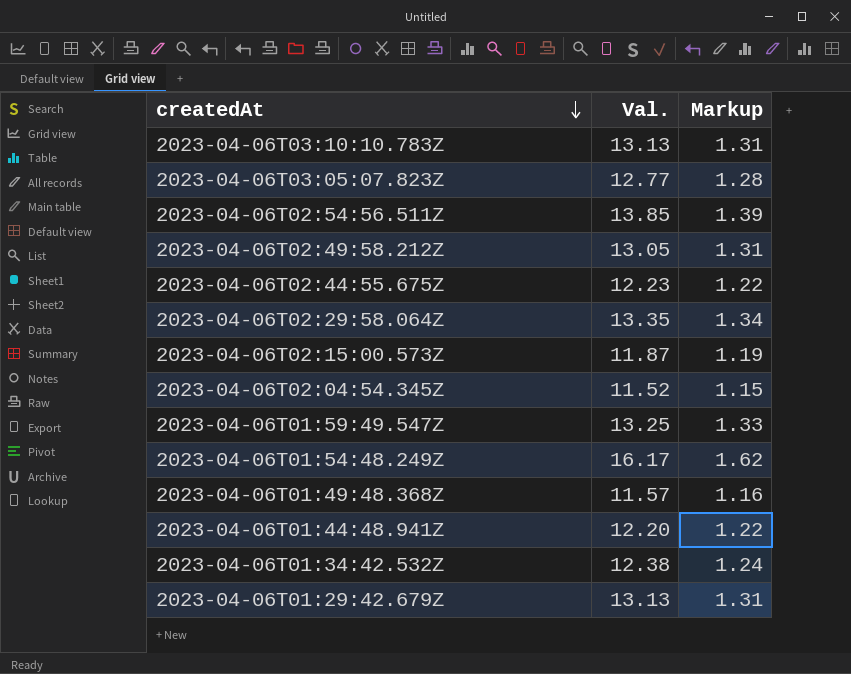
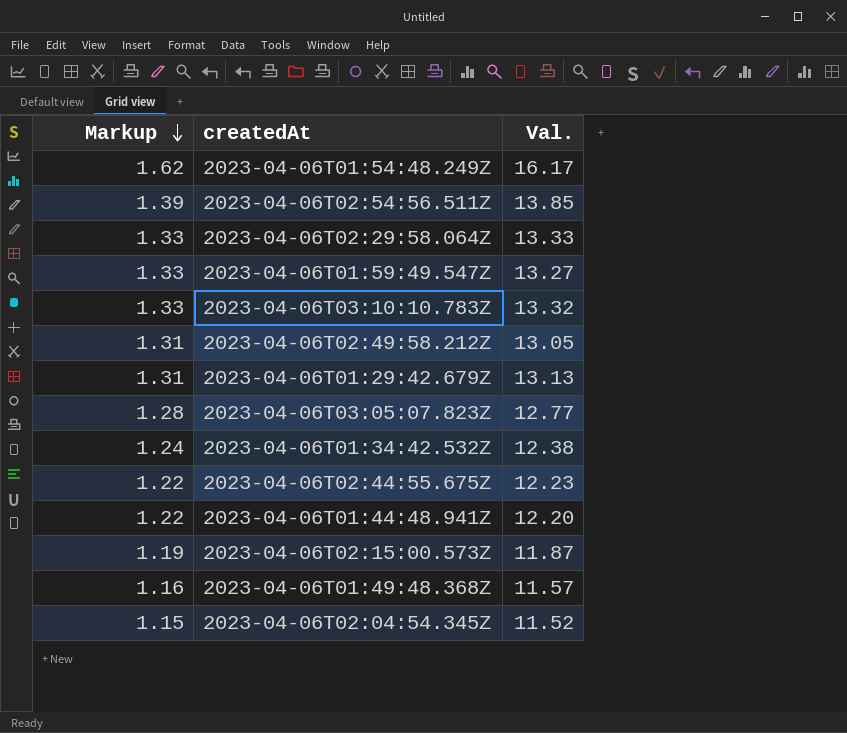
row order: createdAt descending -> Markup descending
column Markup | position: 3 -> 1
2023-04-06T02:29:58.064Z | Markup: 1.34 -> 1.33
2023-04-06T02:29:58.064Z | Val.: 13.35 -> 13.33
2023-04-06T01:59:49.547Z | Val.: 13.25 -> 13.27
2023-04-06T03:10:10.783Z | Markup: 1.31 -> 1.33
2023-04-06T03:10:10.783Z | Val.: 13.13 -> 13.32

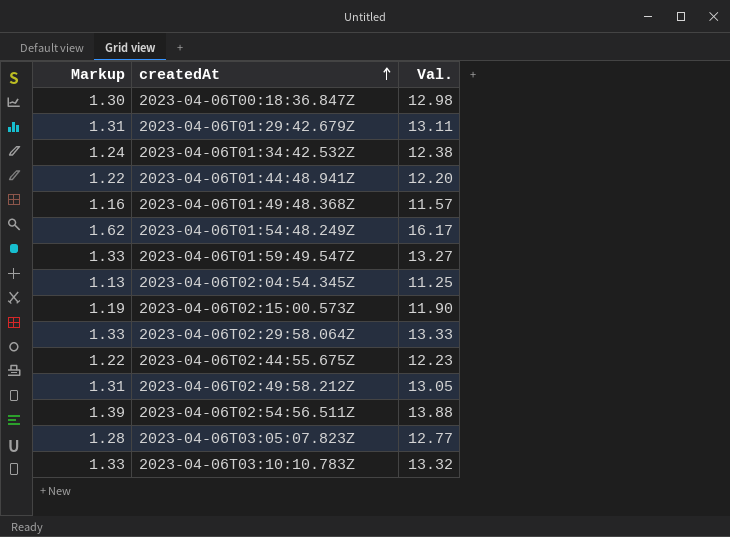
row order: Markup descending -> createdAt ascending
row 2023-04-06T00:18:36.847Z: none -> 1.30 | 12.98
2023-04-06T01:29:42.679Z | Val.: 13.13 -> 13.11
2023-04-06T02:04:54.345Z | Markup: 1.15 -> 1.13
2023-04-06T02:04:54.345Z | Val.: 11.52 -> 11.25
2023-04-06T02:15:00.573Z | Val.: 11.87 -> 11.90
2023-04-06T02:54:56.511Z | Val.: 13.85 -> 13.88

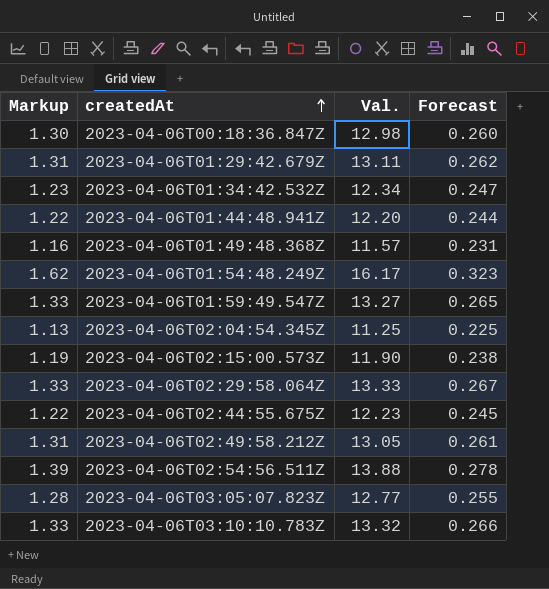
column Forecast | formula: none -> [Val.] * 0.02
2023-04-06T01:34:42.532Z | Markup: 1.24 -> 1.23
2023-04-06T01:34:42.532Z | Val.: 12.38 -> 12.34

